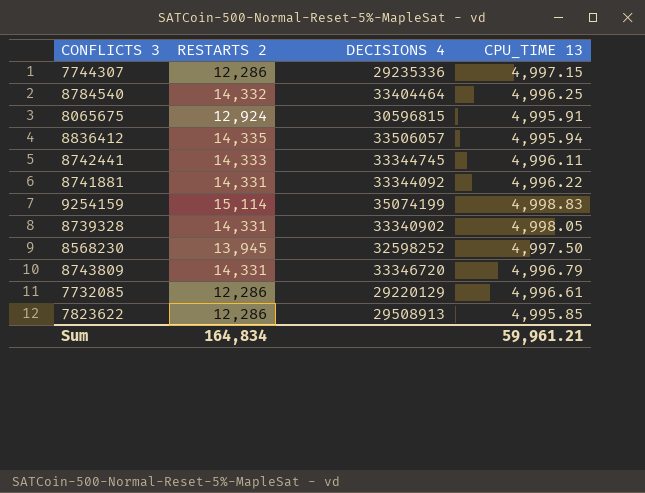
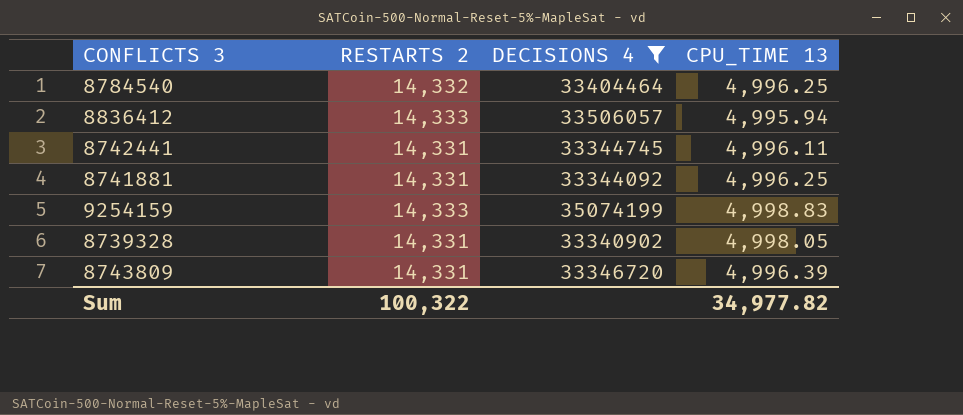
filter: none -> DECISIONS 4 >= 33340902
8836412 | RESTARTS 2: 14,335 -> 14,333
8742441 | RESTARTS 2: 14,333 -> 14,331
8741881 | CPU_TIME 13: 4,996.22 -> 4,996.25
9254159 | RESTARTS 2: 15,114 -> 14,333
8743809 | CPU_TIME 13: 4,996.79 -> 4,996.39
Sum | RESTARTS 2: 164,834 -> 100,322
Sum | CPU_TIME 13: 59,961.21 -> 34,977.82

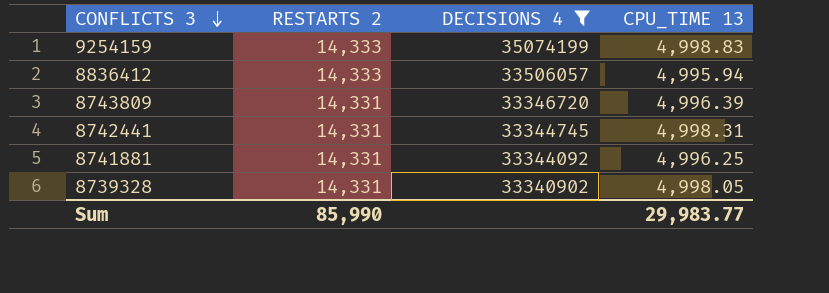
row order: none -> CONFLICTS 3 descending
row 8784540: 14,332 | 33404464 | 4,996.25 -> none
8742441 | CPU_TIME 13: 4,996.11 -> 4,998.31
Sum | RESTARTS 2: 100,322 -> 85,990
Sum | CPU_TIME 13: 34,977.82 -> 29,983.77

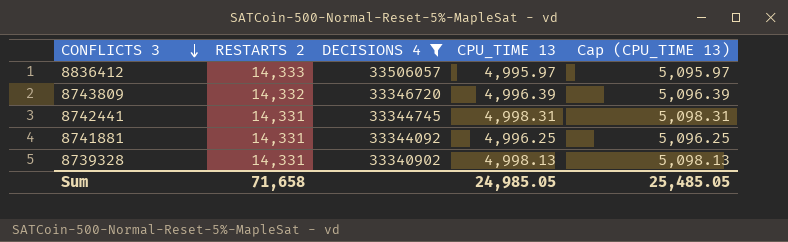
column Cap (CPU_TIME 13) | formula: none -> [CPU_TIME 13] + 100
row 9254159: 14,333 | 35074199 | 4,998.83 -> none
8836412 | CPU_TIME 13: 4,995.94 -> 4,995.97
8743809 | RESTARTS 2: 14,331 -> 14,332
8739328 | CPU_TIME 13: 4,998.05 -> 4,998.13
Sum | RESTARTS 2: 85,990 -> 71,658
Sum | CPU_TIME 13: 29,983.77 -> 24,985.05

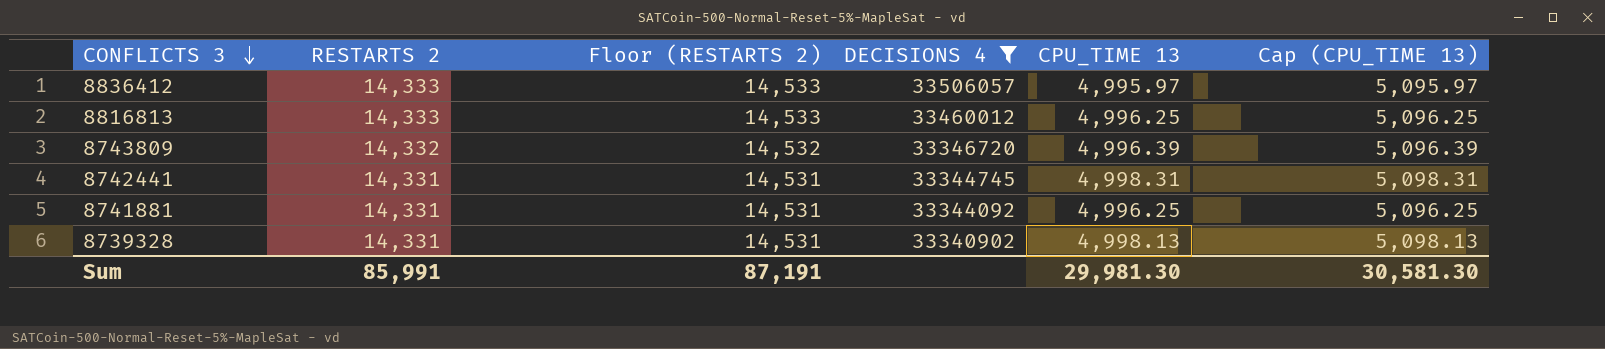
column Floor (RESTARTS 2) | formula: none -> [RESTARTS 2] + 200
row 8816813: none -> 14,333 | 14,533 | 33460012 | 4,996.25 | 5,096.25
Sum | RESTARTS 2: 71,658 -> 85,991
Sum | CPU_TIME 13: 24,985.05 -> 29,981.30
Sum | Cap (CPU_TIME 13): 25,485.05 -> 30,581.30

